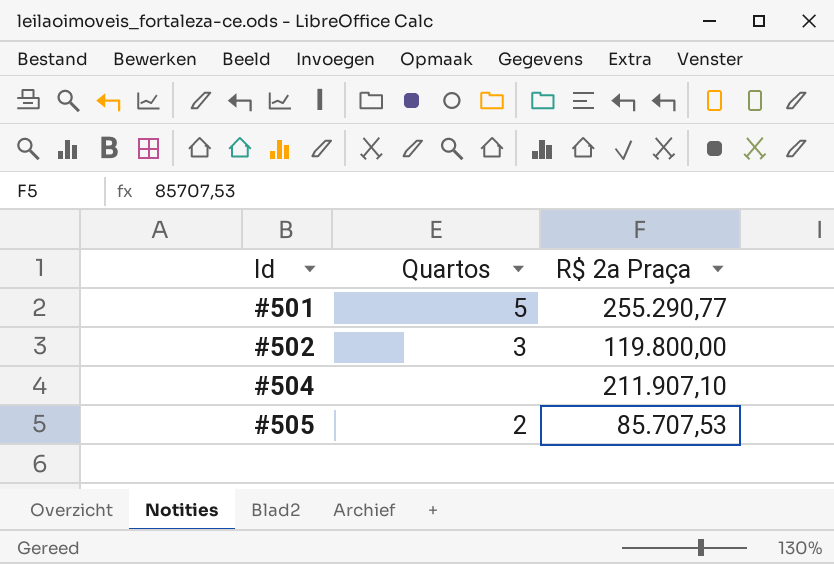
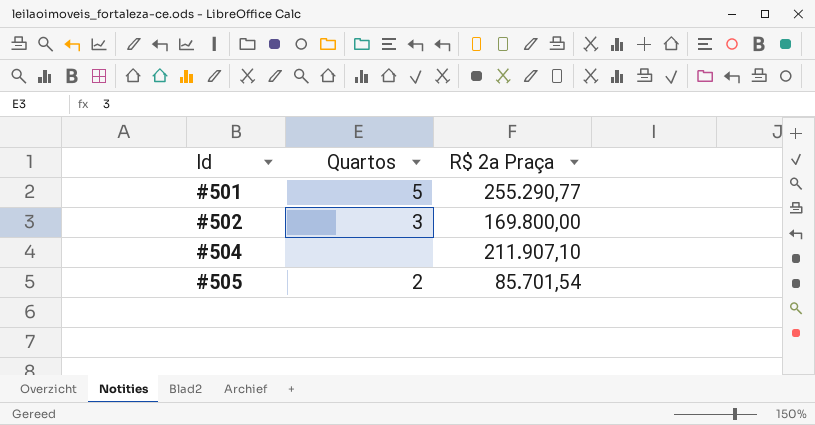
#502 | R$ 2a Praça: 119.800,00 -> 169.800,00
#505 | R$ 2a Praça: 85.707,53 -> 85.701,54

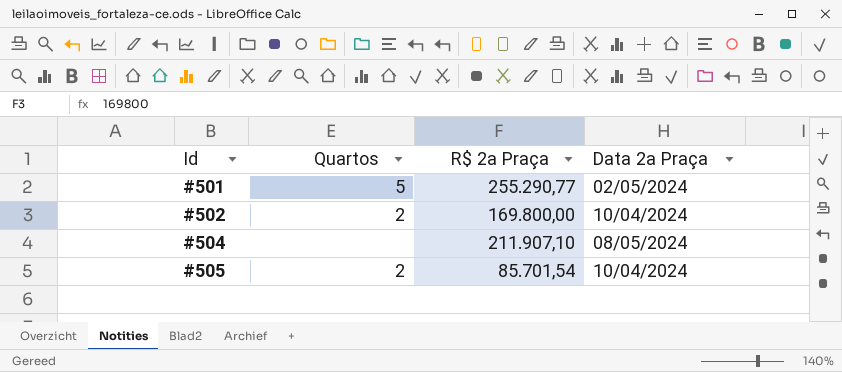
column Data 2a Praça | position: none -> 4
#502 | Quartos: 3 -> 2

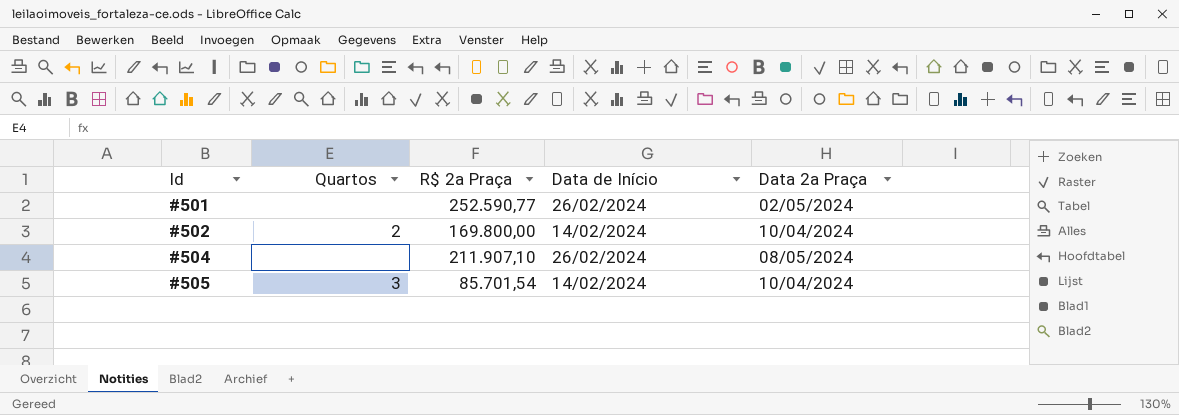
column Data de Início | position: none -> 4
#501 | Quartos: 5 -> none
#501 | R$ 2a Praça: 255.290,77 -> 252.590,77
#505 | Quartos: 2 -> 3

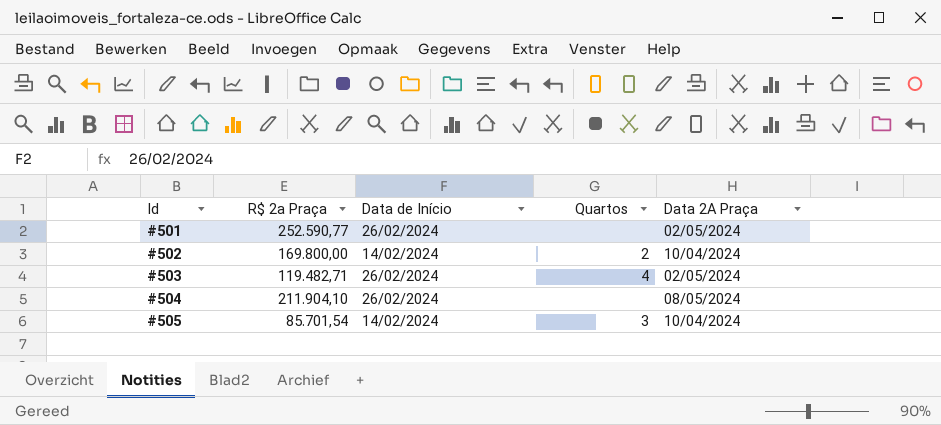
column Quartos | position: 2 -> 4
column name: Data 2a Praça -> Data 2A Praça
row #503: none -> 119.482,71 | 26/02/2024 | 4 | 02/05/2024
#504 | R$ 2a Praça: 211.907,10 -> 211.904,10

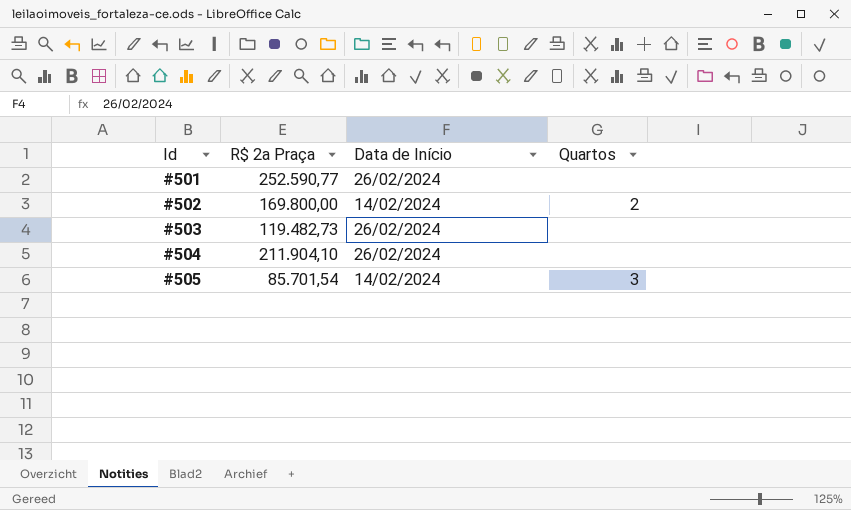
column Data 2A Praça | position: 5 -> none
#503 | R$ 2a Praça: 119.482,71 -> 119.482,73
#503 | Quartos: 4 -> none

